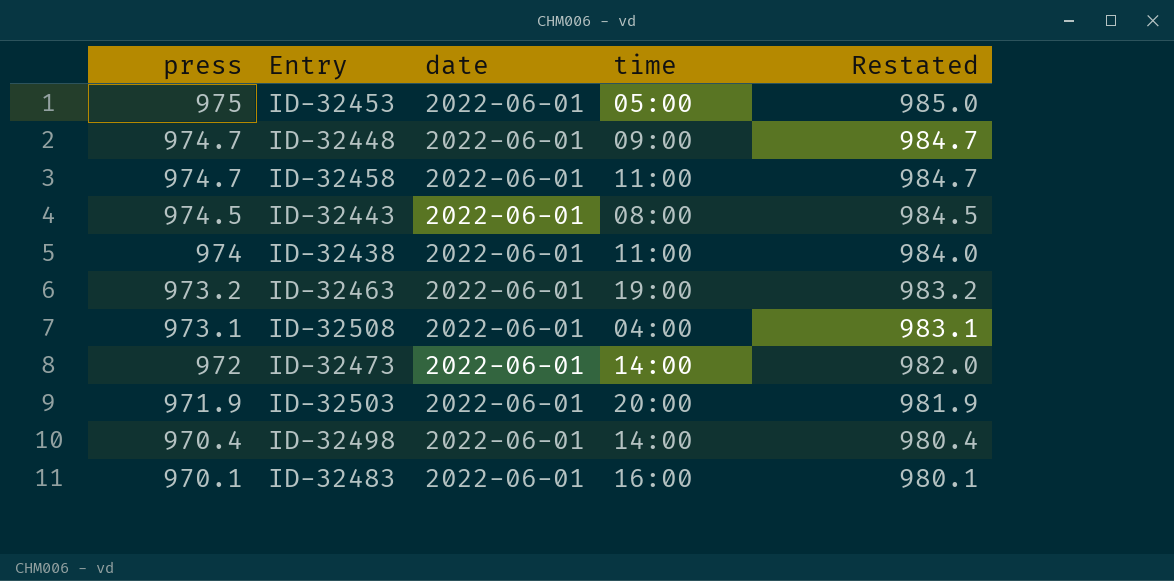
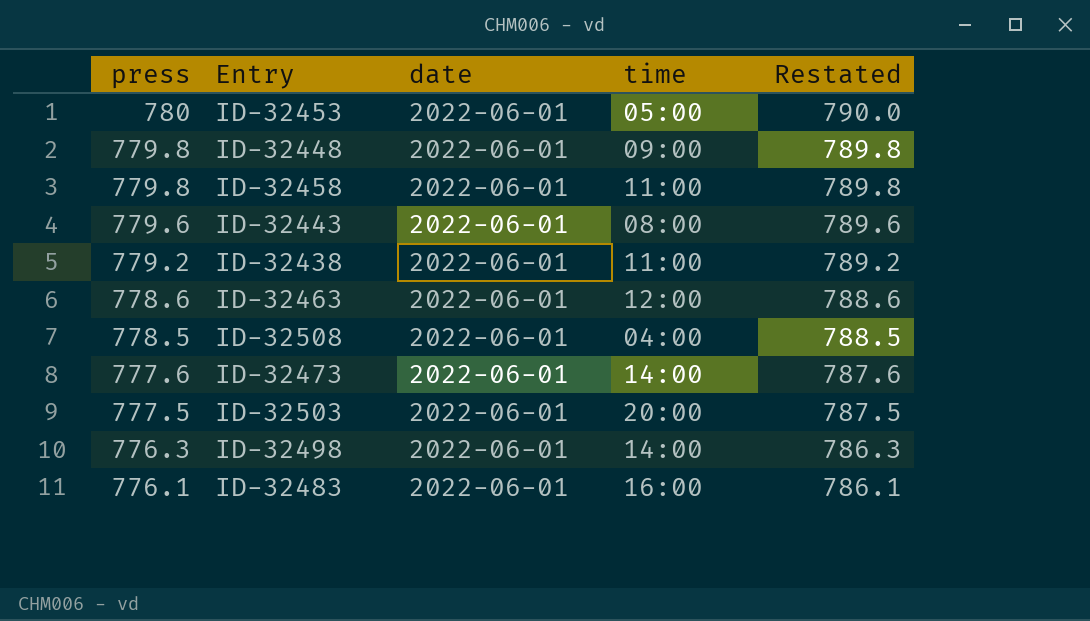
ID-32453 | press: 975 -> 780
ID-32453 | Restated: 985.0 -> 790.0
ID-32448 | press: 974.7 -> 779.8
ID-32448 | Restated: 984.7 -> 789.8
ID-32458 | press: 974.7 -> 779.8
ID-32458 | Restated: 984.7 -> 789.8
ID-32443 | press: 974.5 -> 779.6
ID-32443 | Restated: 984.5 -> 789.6
ID-32438 | press: 974 -> 779.2
ID-32438 | Restated: 984.0 -> 789.2
ID-32463 | press: 973.2 -> 778.6
ID-32463 | time: 19:00 -> 12:00
ID-32463 | Restated: 983.2 -> 788.6
ID-32508 | press: 973.1 -> 778.5
ID-32508 | Restated: 983.1 -> 788.5
ID-32473 | press: 972 -> 777.6
ID-32473 | Restated: 982.0 -> 787.6
ID-32503 | press: 971.9 -> 777.5
ID-32503 | Restated: 981.9 -> 787.5
ID-32498 | press: 970.4 -> 776.3
ID-32498 | Restated: 980.4 -> 786.3
ID-32483 | press: 970.1 -> 776.1
ID-32483 | Restated: 980.1 -> 786.1

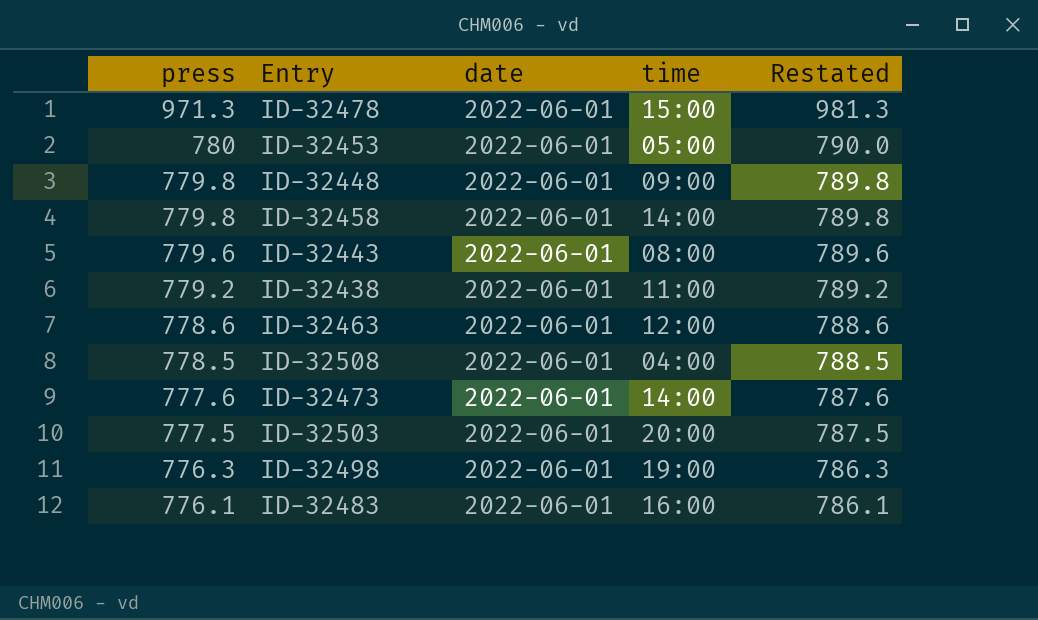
row ID-32478: none -> 971.3 | 2022-06-01 | 15:00 | 981.3
ID-32458 | time: 11:00 -> 14:00
ID-32498 | time: 14:00 -> 19:00

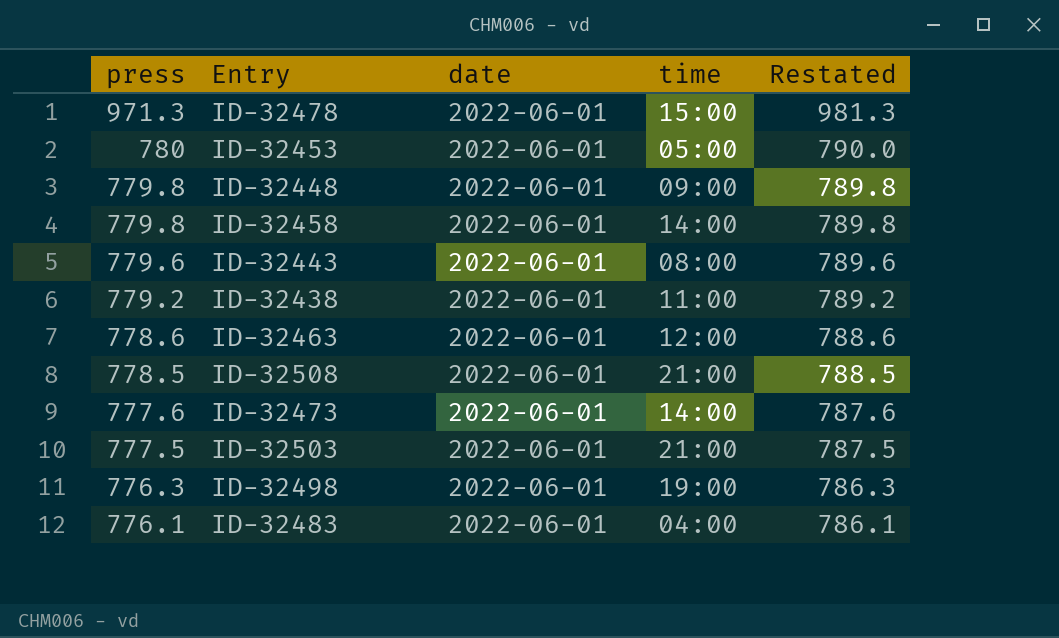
ID-32508 | time: 04:00 -> 21:00
ID-32503 | time: 20:00 -> 21:00
ID-32483 | time: 16:00 -> 04:00

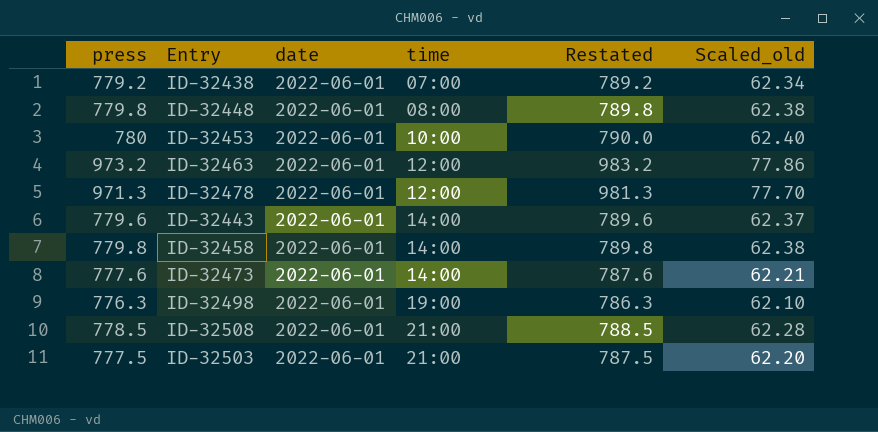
row order: press descending -> time ascending
column Scaled_old | formula: none -> [press] * 0.08
row ID-32483: 776.1 | 2022-06-01 | 04:00 | 786.1 -> none
ID-32438 | time: 11:00 -> 07:00
ID-32448 | time: 09:00 -> 08:00
ID-32453 | time: 05:00 -> 10:00
ID-32463 | press: 778.6 -> 973.2
ID-32463 | Restated: 788.6 -> 983.2
ID-32478 | time: 15:00 -> 12:00
ID-32443 | time: 08:00 -> 14:00

